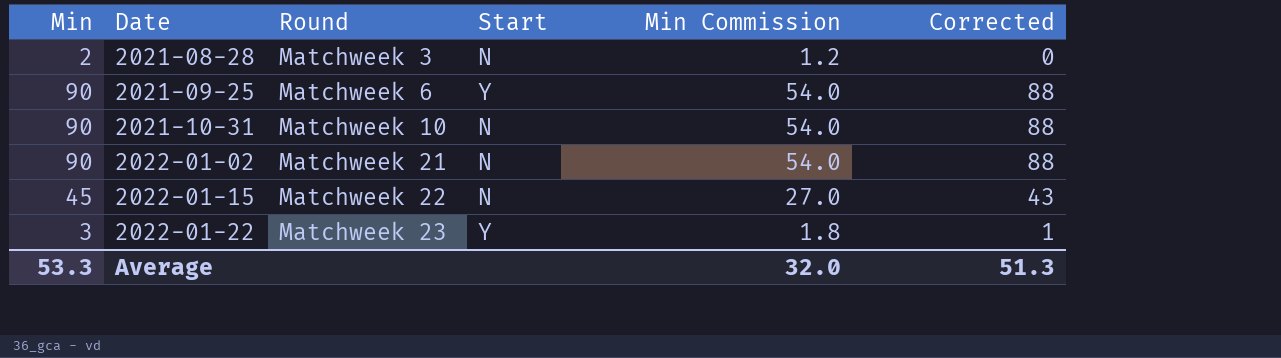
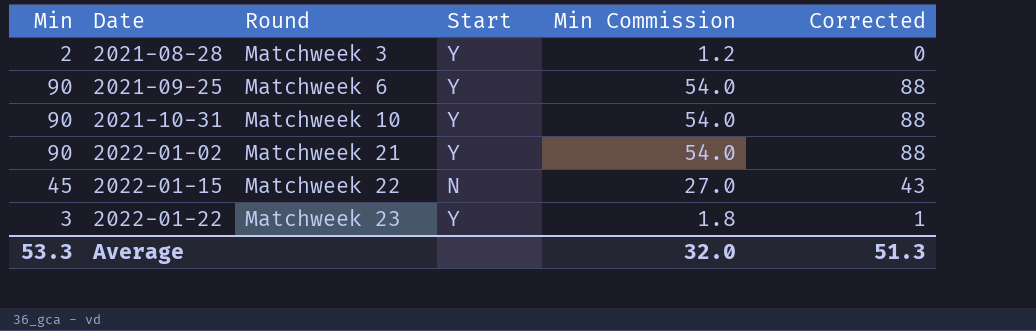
2021-08-28 | Start: N -> Y
2021-10-31 | Start: N -> Y
2022-01-02 | Start: N -> Y

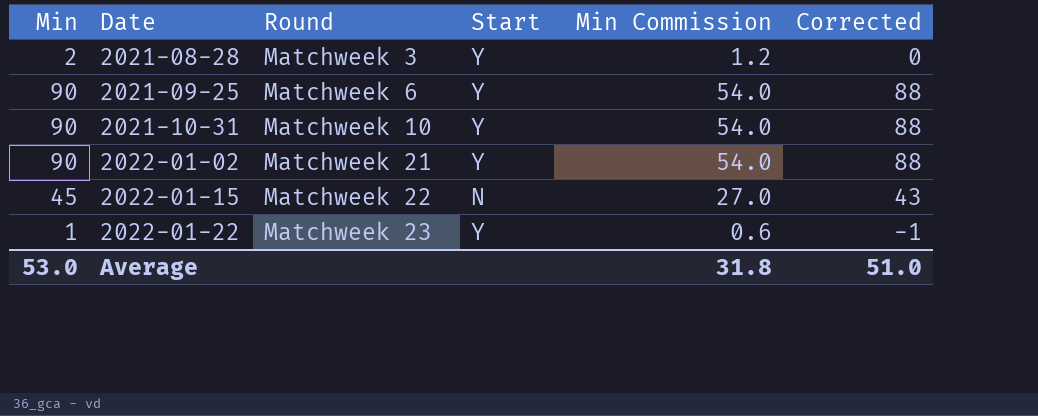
2022-01-22 | Min: 3 -> 1
2022-01-22 | Min Commission: 1.8 -> 0.6
2022-01-22 | Corrected: 1 -> -1
Average | Min: 53.3 -> 53.0
Average | Min Commission: 32.0 -> 31.8
Average | Corrected: 51.3 -> 51.0

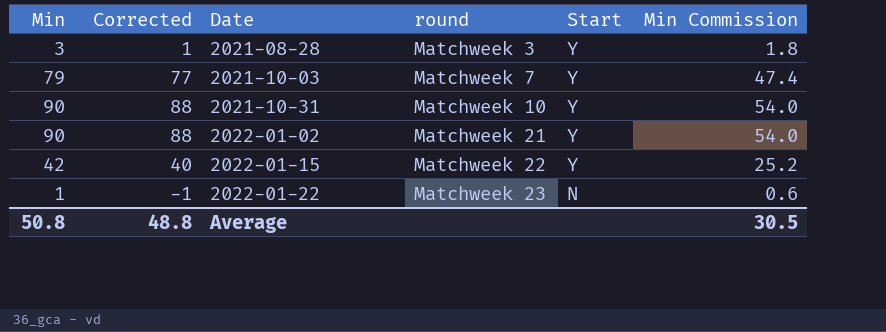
column Corrected | position: 6 -> 2
column name: Round -> round
row 2021-09-25: 90 | Matchweek 6 | Y | 54.0 | 88 -> none
2021-08-28 | Min: 2 -> 3
2021-08-28 | Corrected: 0 -> 1
2021-08-28 | Min Commission: 1.2 -> 1.8
row 2021-10-03: none -> 79 | 77 | Matchweek 7 | Y | 47.4
2022-01-15 | Min: 45 -> 42
2022-01-15 | Corrected: 43 -> 40
2022-01-15 | Start: N -> Y
2022-01-15 | Min Commission: 27.0 -> 25.2
2022-01-22 | Start: Y -> N
Average | Min: 53.0 -> 50.8
Average | Corrected: 51.0 -> 48.8
Average | Min Commission: 31.8 -> 30.5

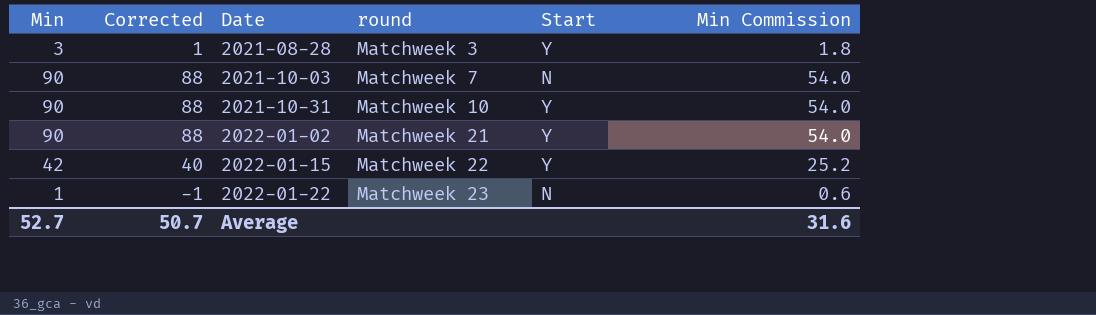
2021-10-03 | Min: 79 -> 90
2021-10-03 | Corrected: 77 -> 88
2021-10-03 | Start: Y -> N
2021-10-03 | Min Commission: 47.4 -> 54.0
Average | Min: 50.8 -> 52.7
Average | Corrected: 48.8 -> 50.7
Average | Min Commission: 30.5 -> 31.6

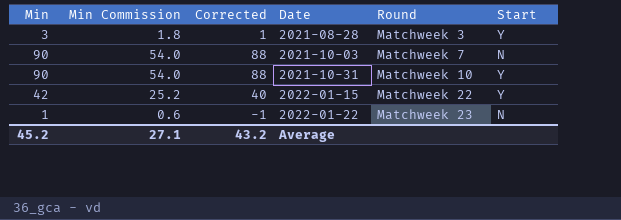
column Min Commission | position: 6 -> 2
column name: round -> Round
row 2022-01-02: 90 | 88 | Matchweek 21 | Y | 54.0 -> none
Average | Min: 52.7 -> 45.2
Average | Min Commission: 31.6 -> 27.1
Average | Corrected: 50.7 -> 43.2

